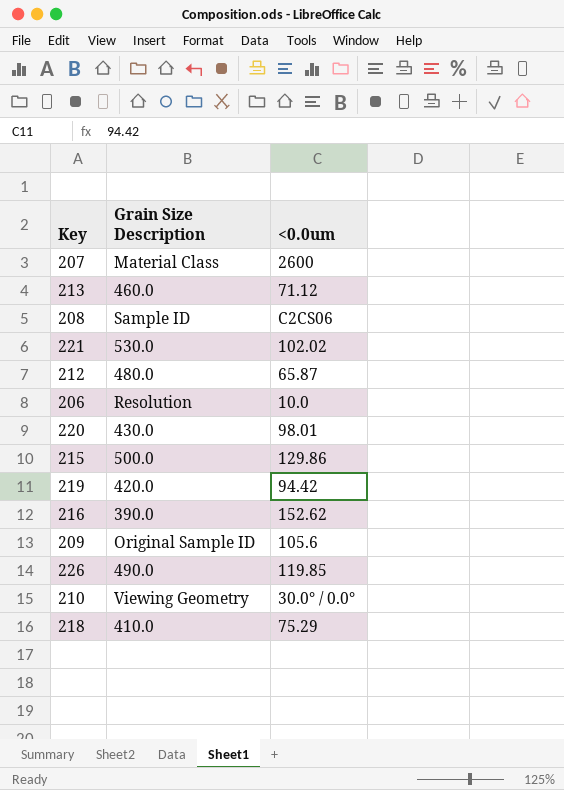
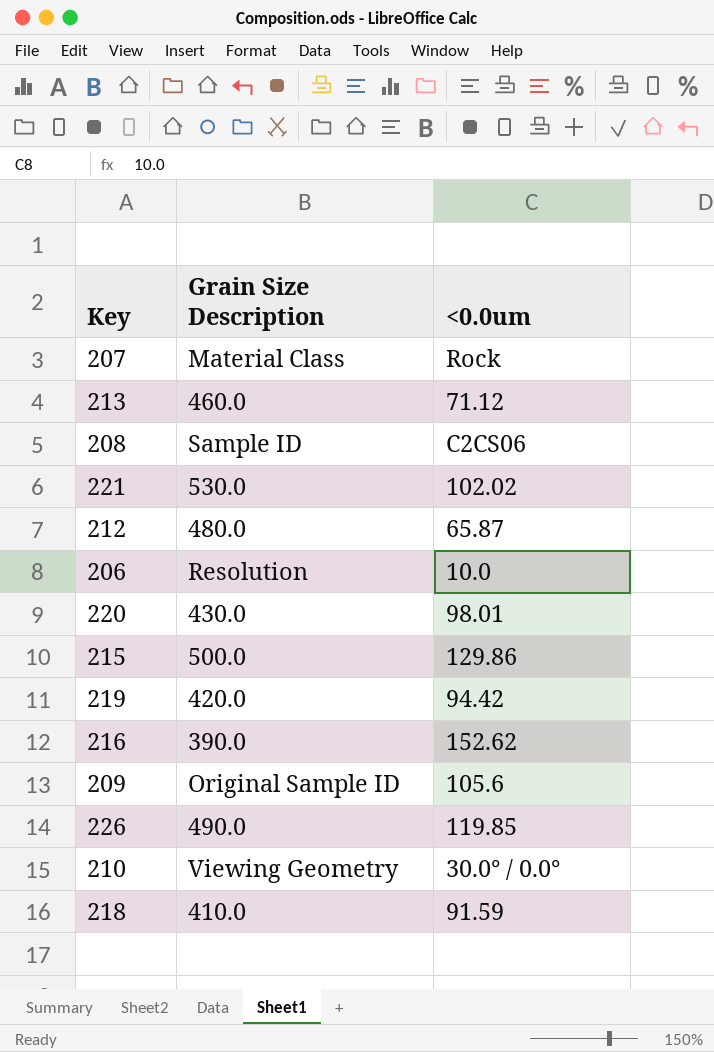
207 | <0.0um: 2600 -> Rock
218 | <0.0um: 75.29 -> 91.59

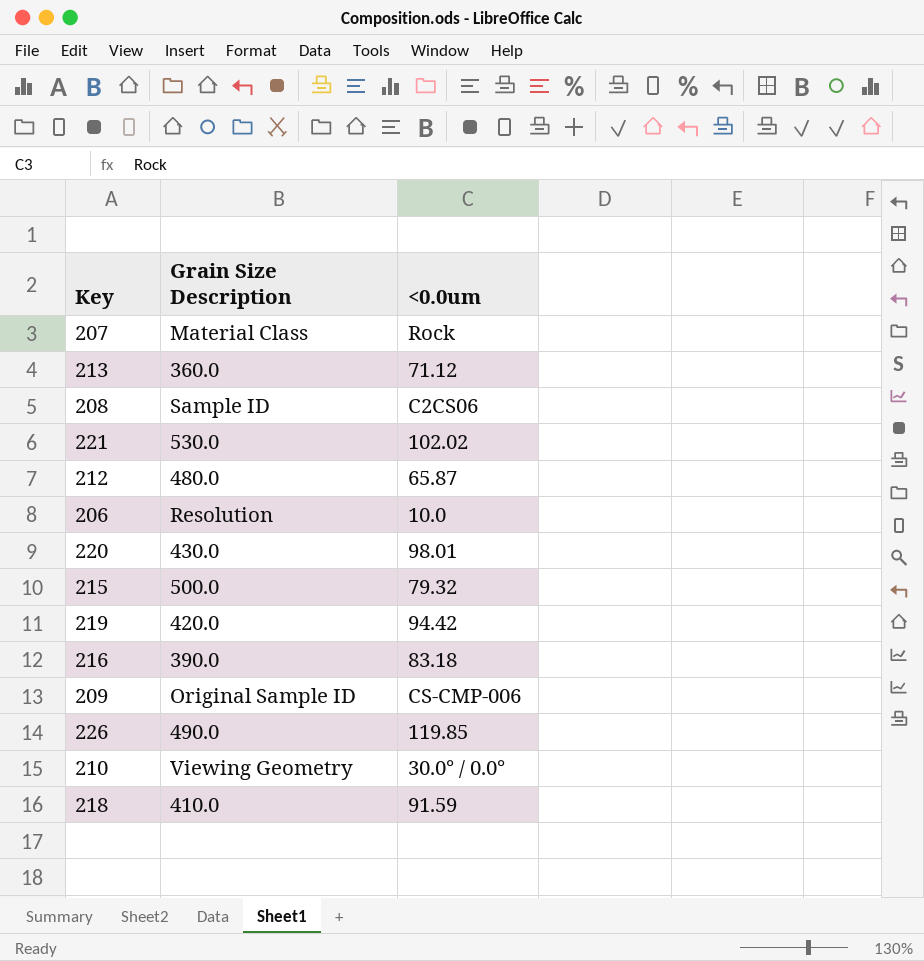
213 | Grain Size Description: 460.0 -> 360.0
215 | <0.0um: 129.86 -> 79.32
216 | <0.0um: 152.62 -> 83.18
209 | <0.0um: 105.6 -> CS-CMP-006

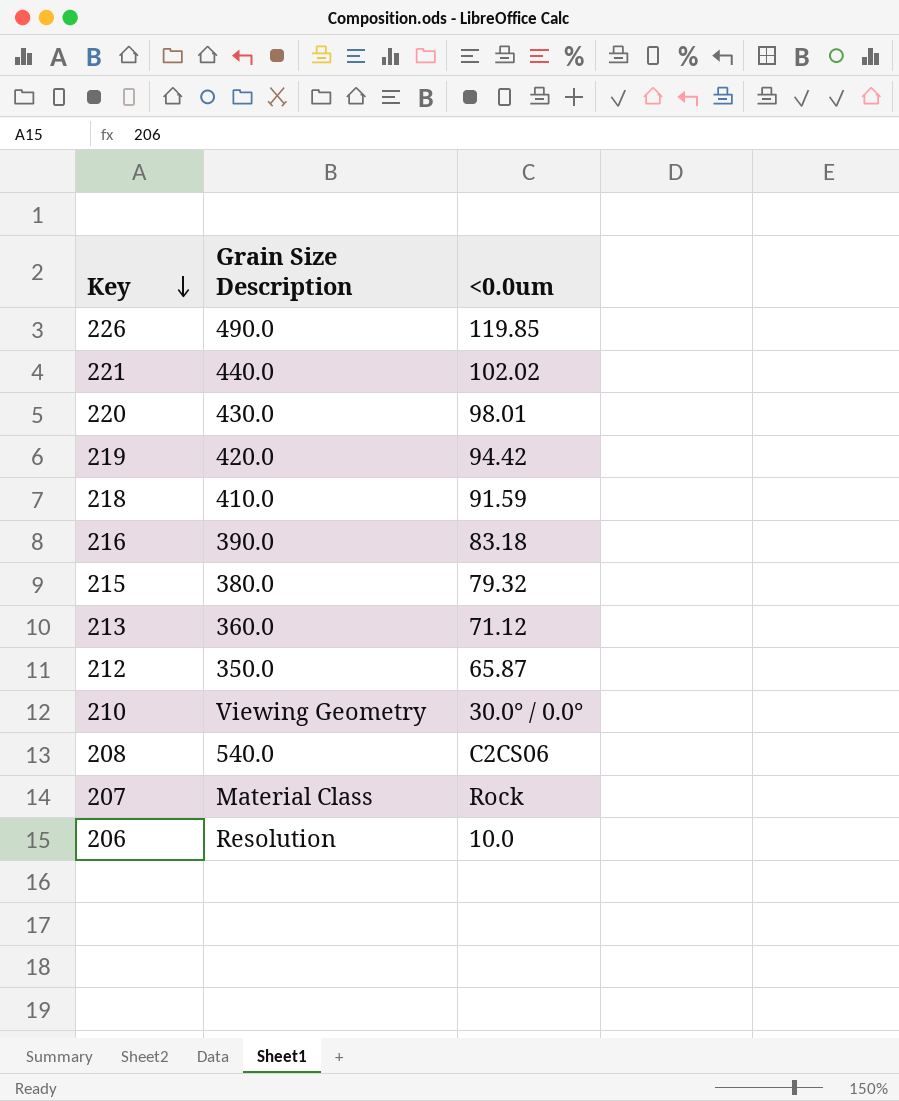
row order: none -> Key descending
row 209: Original Sample ID | CS-CMP-006 -> none
221 | Grain Size Description: 530.0 -> 440.0
215 | Grain Size Description: 500.0 -> 380.0
212 | Grain Size Description: 480.0 -> 350.0
208 | Grain Size Description: Sample ID -> 540.0

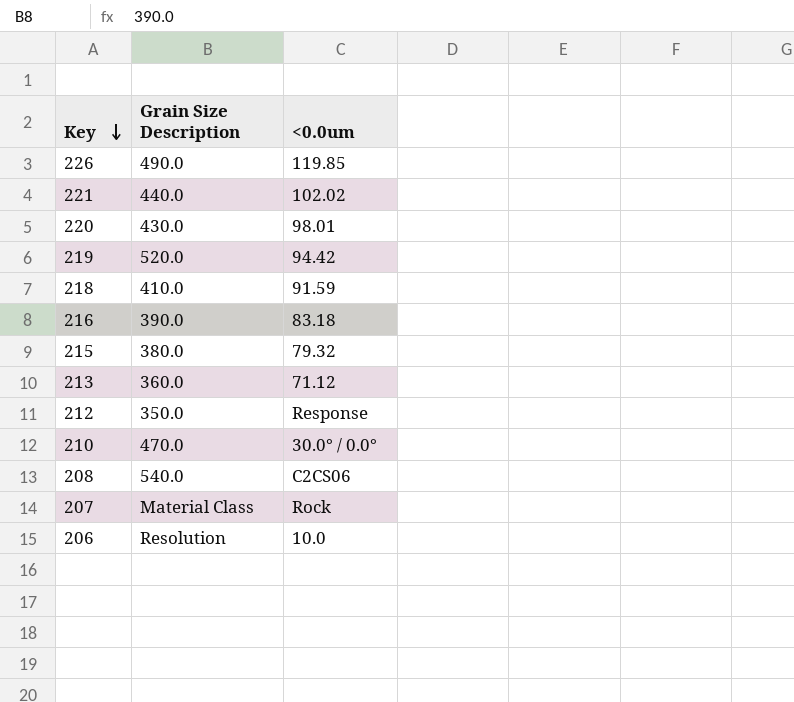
219 | Grain Size Description: 420.0 -> 520.0
212 | <0.0um: 65.87 -> Response
210 | Grain Size Description: Viewing Geometry -> 470.0

